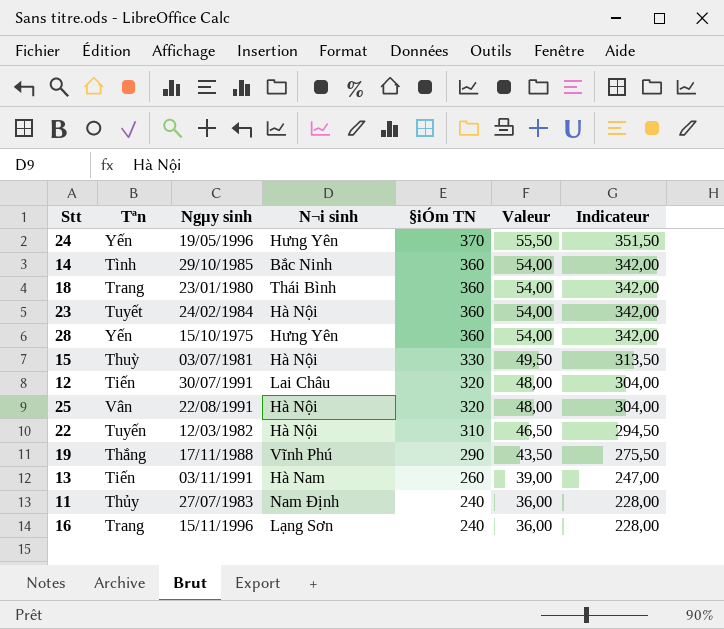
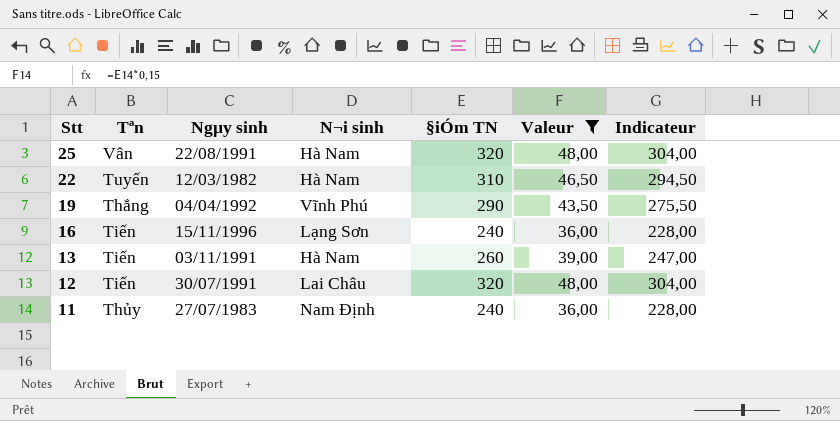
filter: none -> Valeur <= 48,00
row order: §iÓm TN descending -> Stt descending
25 | N¬i sinh: Hà Nội -> Hà Nam
22 | N¬i sinh: Hà Nội -> Hà Nam
19 | Ngµy sinh: 17/11/1988 -> 04/04/1992
16 | Tªn: Trang -> Tiến

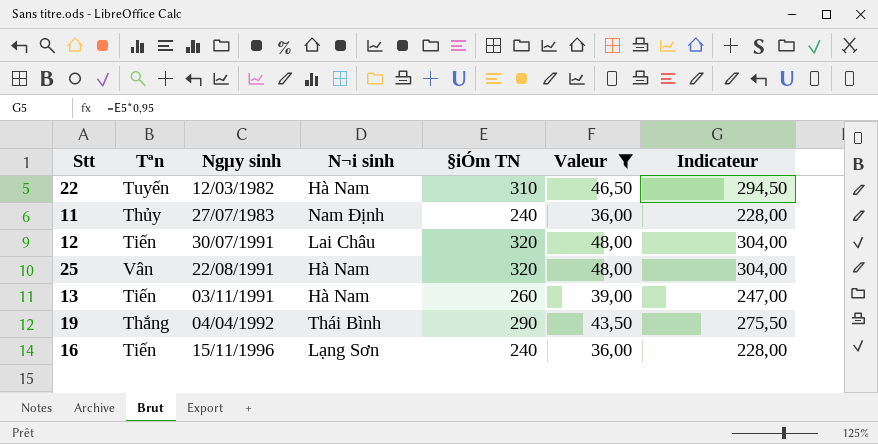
row order: Stt descending -> Ngµy sinh ascending
19 | N¬i sinh: Vĩnh Phú -> Thái Bình

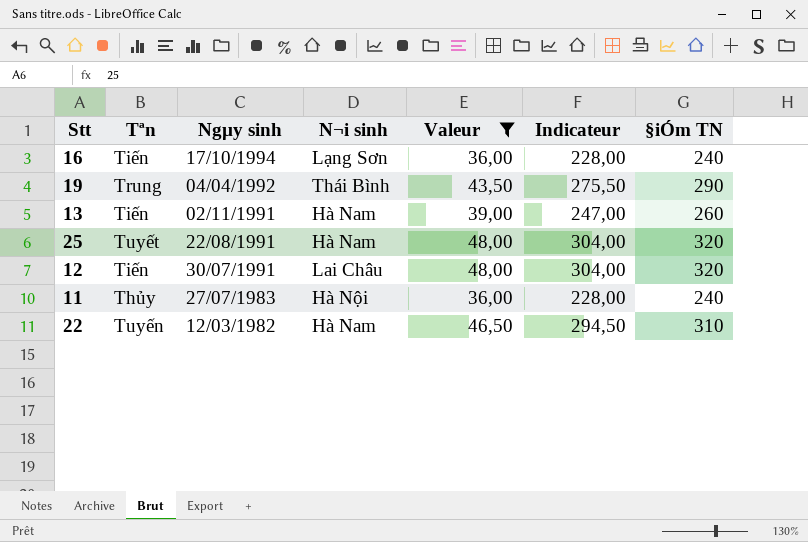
row order: Ngµy sinh ascending -> Ngµy sinh descending
column §iÓm TN | position: 5 -> 7
16 | Ngµy sinh: 15/11/1996 -> 17/10/1994
19 | Tªn: Thắng -> Trung
13 | Ngµy sinh: 03/11/1991 -> 02/11/1991
25 | Tªn: Vân -> Tuyết
11 | N¬i sinh: Nam Định -> Hà Nội

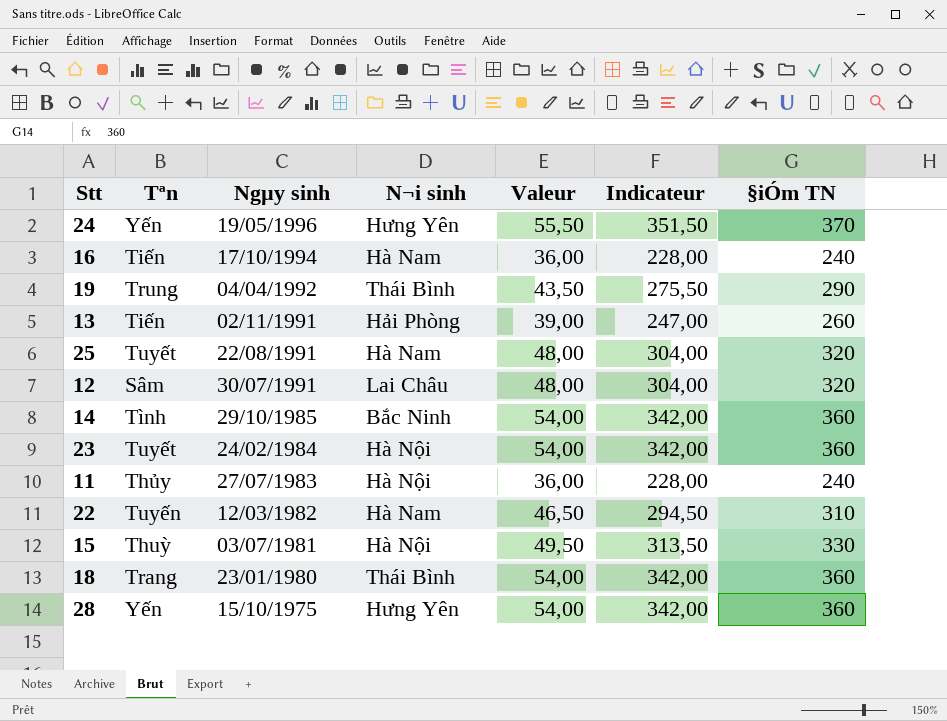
filter: Valeur <= 48,00 -> none
16 | N¬i sinh: Lạng Sơn -> Hà Nam
13 | N¬i sinh: Hà Nam -> Hải Phòng
12 | Tªn: Tiến -> Sâm

